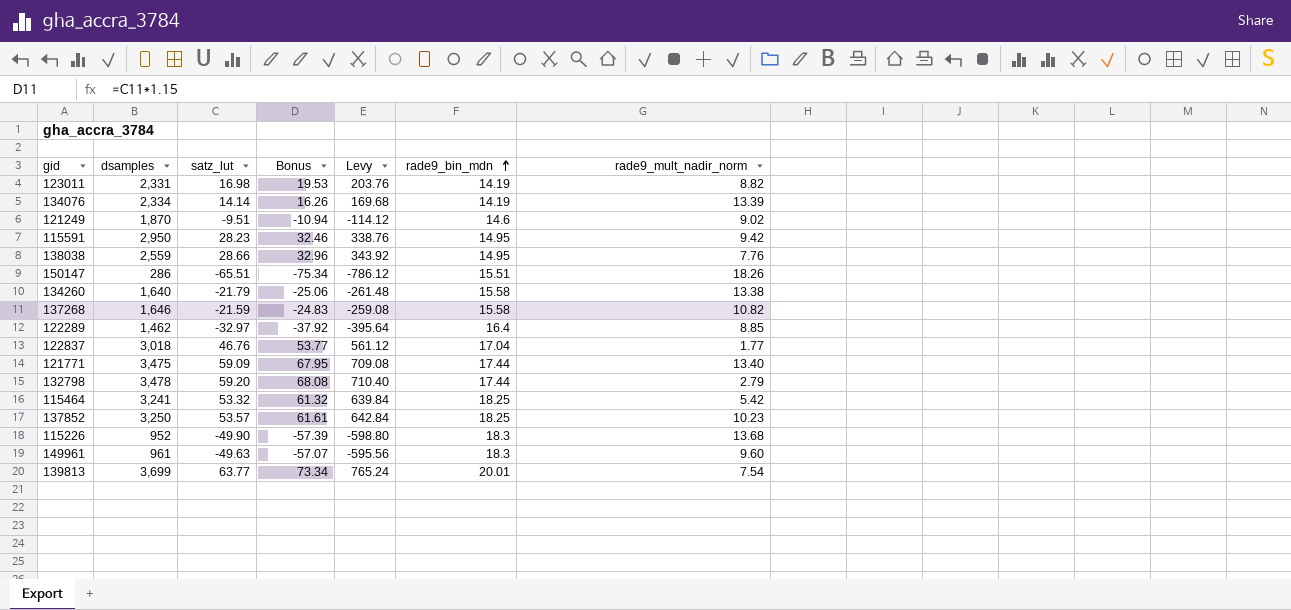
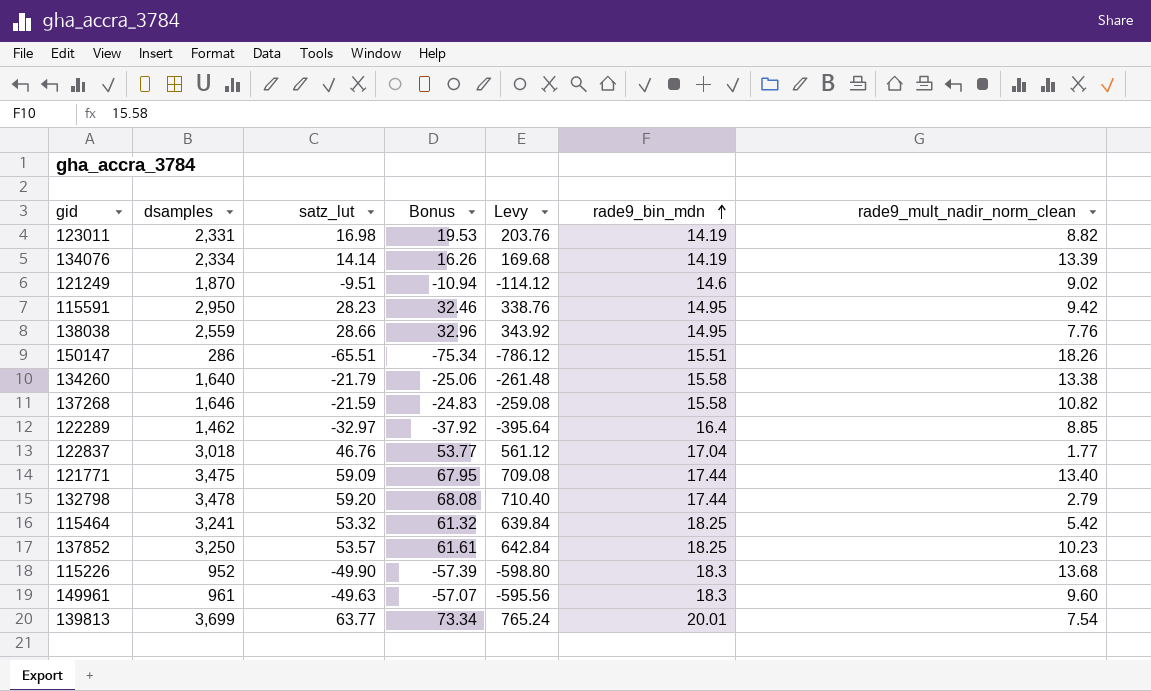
column name: rade9_mult_nadir_norm -> rade9_mult_nadir_norm_clean

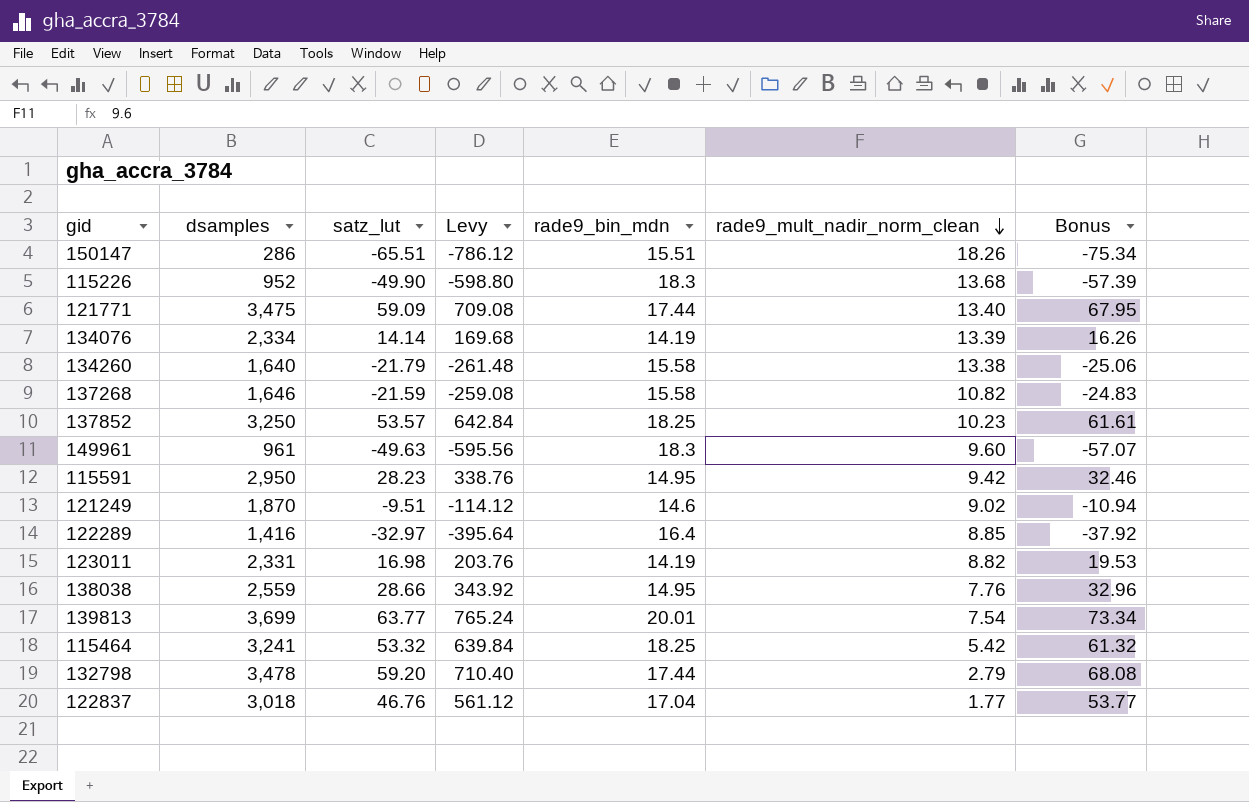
row order: rade9_bin_mdn ascending -> rade9_mult_nadir_norm_clean descending
column Bonus | position: 4 -> 7
122289 | dsamples: 1,462 -> 1,416

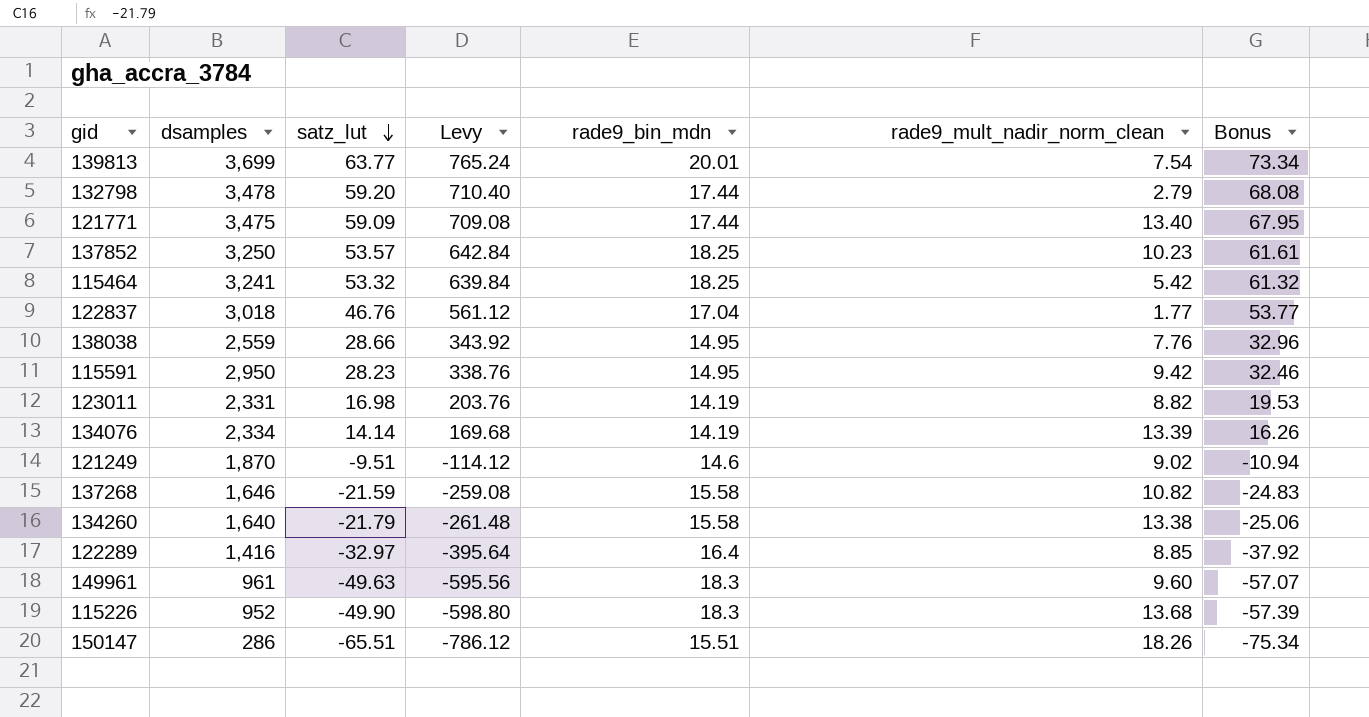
row order: rade9_mult_nadir_norm_clean descending -> satz_lut descending

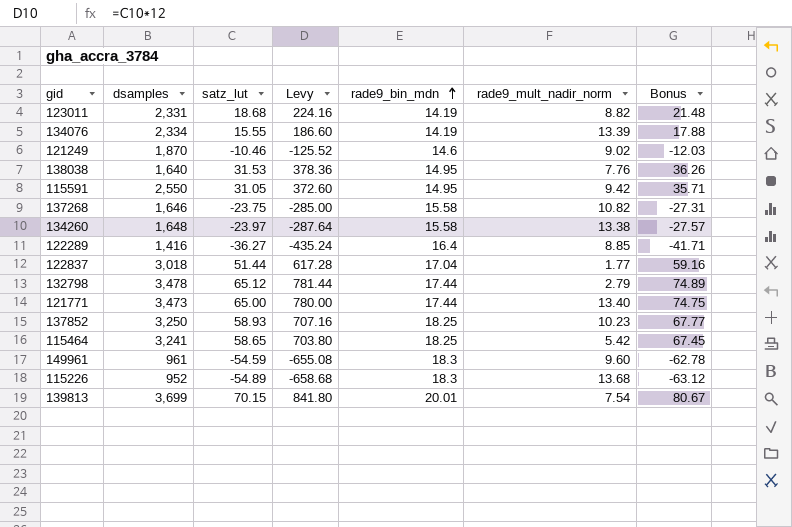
row order: satz_lut descending -> rade9_bin_mdn ascending
column name: rade9_mult_nadir_norm_clean -> rade9_mult_nadir_norm
row 150147: 286 | -65.51 | -786.12 | 15.51 | 18.26 | -75.34 -> none
123011 | satz_lut: 16.98 -> 18.68
123011 | Levy: 203.76 -> 224.16
123011 | Bonus: 19.53 -> 21.48
134076 | satz_lut: 14.14 -> 15.55
134076 | Levy: 169.68 -> 186.60
134076 | Bonus: 16.26 -> 17.88
121249 | satz_lut: -9.51 -> -10.46
121249 | Levy: -114.12 -> -125.52
121249 | Bonus: -10.94 -> -12.03
138038 | dsamples: 2,559 -> 1,640
138038 | satz_lut: 28.66 -> 31.53
138038 | Levy: 343.92 -> 378.36
138038 | Bonus: 32.96 -> 36.26
115591 | dsamples: 2,950 -> 2,550
115591 | satz_lut: 28.23 -> 31.05
115591 | Levy: 338.76 -> 372.60
115591 | Bonus: 32.46 -> 35.71
137268 | satz_lut: -21.59 -> -23.75
137268 | Levy: -259.08 -> -285.00
137268 | Bonus: -24.83 -> -27.31
134260 | dsamples: 1,640 -> 1,648
134260 | satz_lut: -21.79 -> -23.97
134260 | Levy: -261.48 -> -287.64
134260 | Bonus: -25.06 -> -27.57
122289 | satz_lut: -32.97 -> -36.27
122289 | Levy: -395.64 -> -435.24
122289 | Bonus: -37.92 -> -41.71
122837 | satz_lut: 46.76 -> 51.44
122837 | Levy: 561.12 -> 617.28
122837 | Bonus: 53.77 -> 59.16
132798 | satz_lut: 59.20 -> 65.12
132798 | Levy: 710.40 -> 781.44
132798 | Bonus: 68.08 -> 74.89
121771 | dsamples: 3,475 -> 3,473
121771 | satz_lut: 59.09 -> 65.00
121771 | Levy: 709.08 -> 780.00
121771 | Bonus: 67.95 -> 74.75
137852 | satz_lut: 53.57 -> 58.93
137852 | Levy: 642.84 -> 707.16
137852 | Bonus: 61.61 -> 67.77
115464 | satz_lut: 53.32 -> 58.65
115464 | Levy: 639.84 -> 703.80
115464 | Bonus: 61.32 -> 67.45
149961 | satz_lut: -49.63 -> -54.59
149961 | Levy: -595.56 -> -655.08
149961 | Bonus: -57.07 -> -62.78
115226 | satz_lut: -49.90 -> -54.89
115226 | Levy: -598.80 -> -658.68
115226 | Bonus: -57.39 -> -63.12
139813 | satz_lut: 63.77 -> 70.15
139813 | Levy: 765.24 -> 841.80
139813 | Bonus: 73.34 -> 80.67

